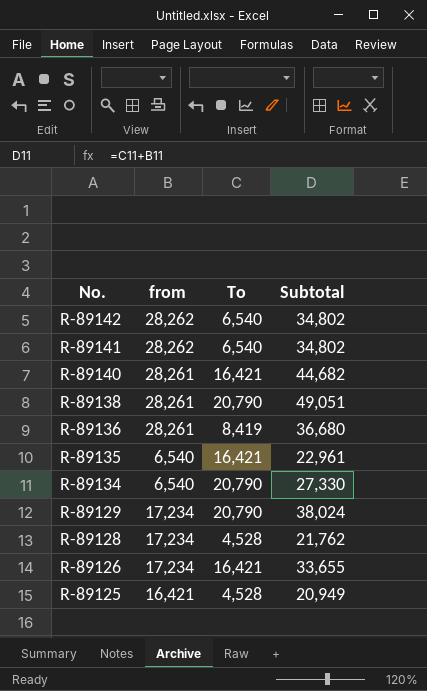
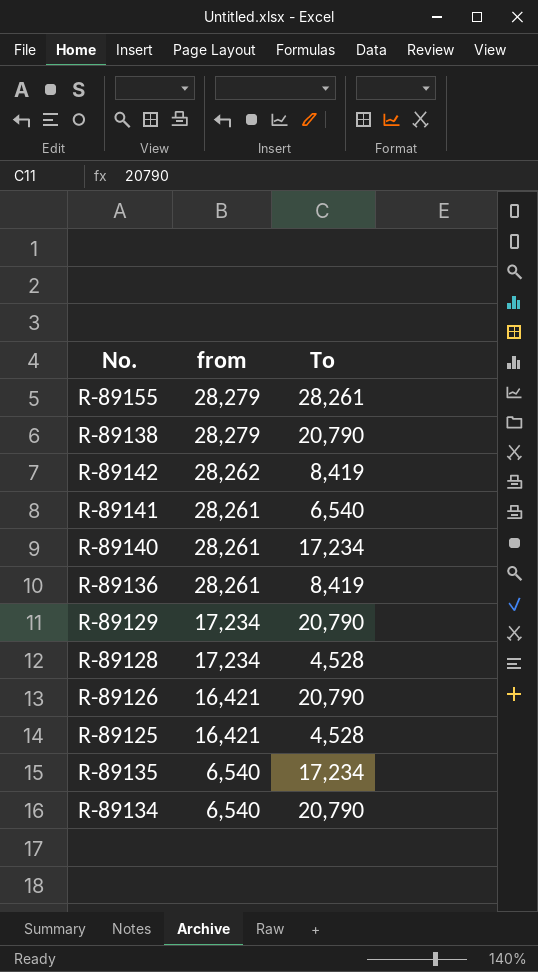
row order: No. descending -> from descending
column Subtotal | formula: [from] + [To] -> none
row R-89155: none -> 28,279 | 28,261
R-89138 | from: 28,261 -> 28,279
R-89142 | To: 6,540 -> 8,419
R-89141 | from: 28,262 -> 28,261
R-89140 | To: 16,421 -> 17,234
R-89126 | from: 17,234 -> 16,421
R-89126 | To: 16,421 -> 20,790
R-89135 | To: 16,421 -> 17,234

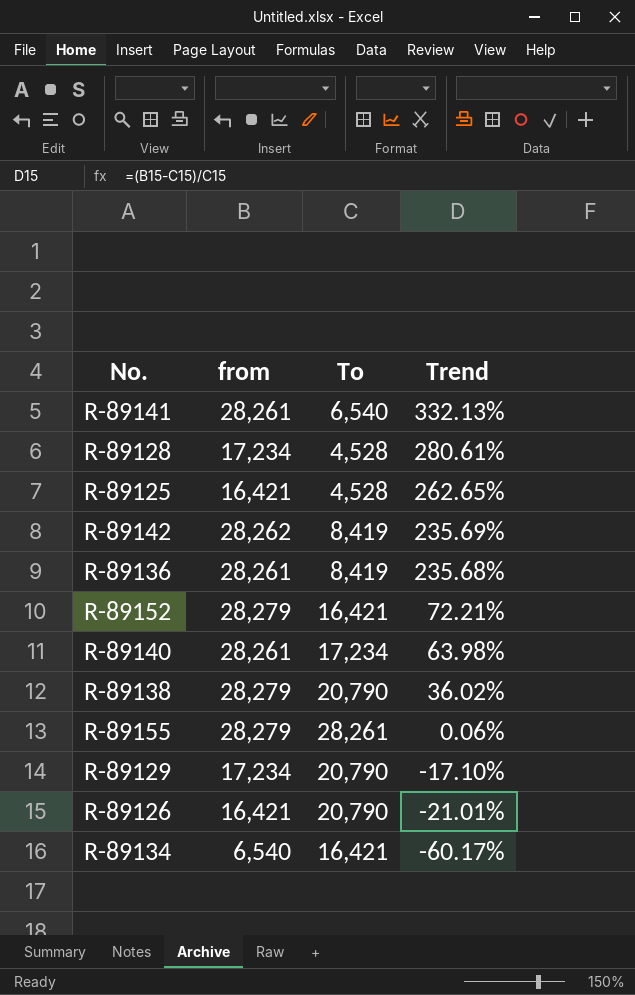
row order: from descending -> Trend descending
column Trend | formula: none -> ([from] - [To]) / [To]
row R-89135: 6,540 | 17,234 -> none
row R-89152: none -> 28,279 | 16,421 | 72.21%
R-89134 | To: 20,790 -> 16,421

